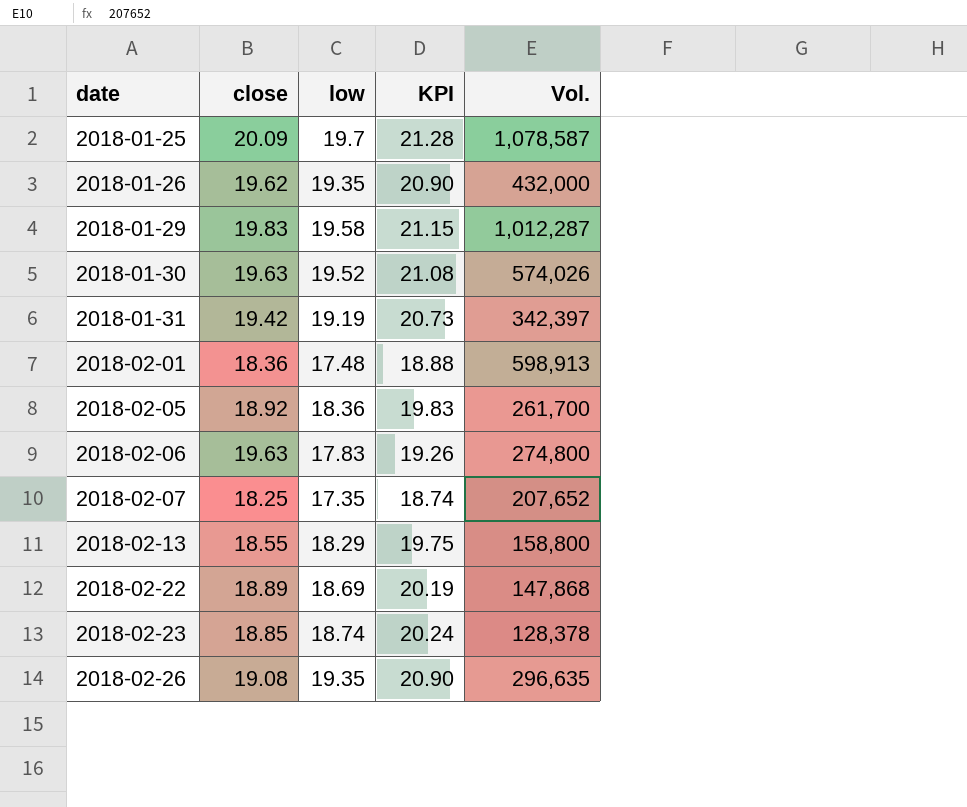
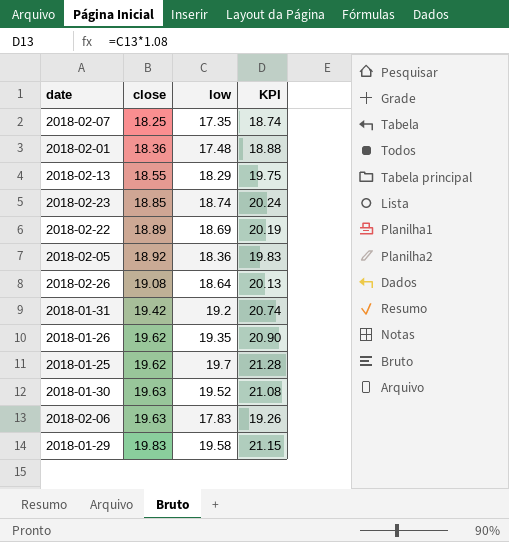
row order: date ascending -> close ascending
column Vol. | position: 5 -> none
2018-02-26 | low: 19.35 -> 18.64
2018-02-26 | KPI: 20.90 -> 20.13
2018-01-31 | low: 19.19 -> 19.2
2018-01-31 | KPI: 20.73 -> 20.74
2018-01-25 | close: 20.09 -> 19.62

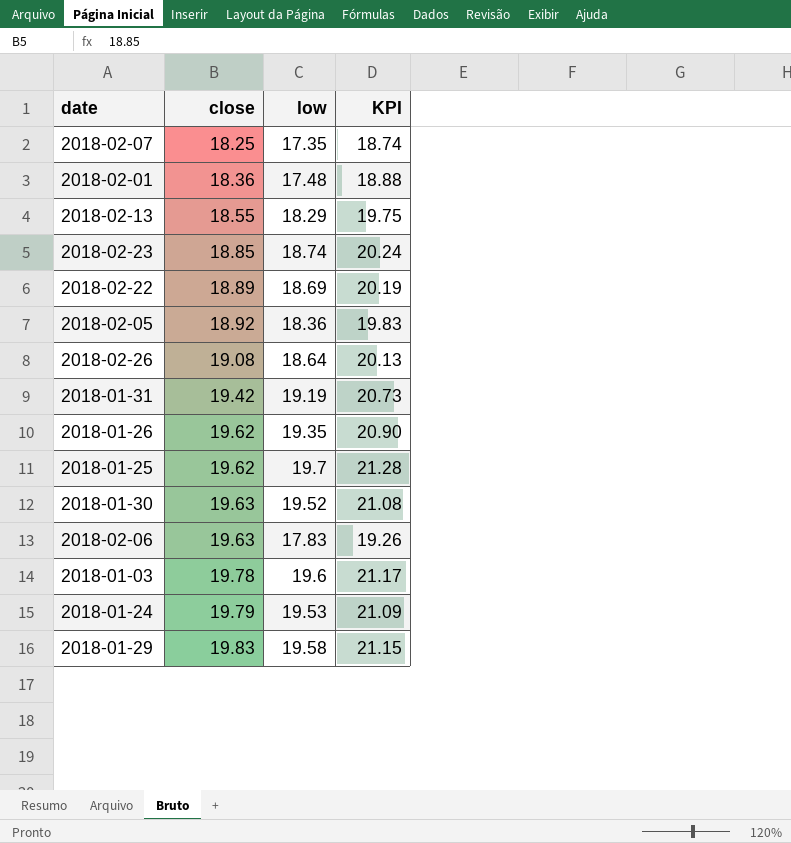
2018-01-31 | low: 19.2 -> 19.19
2018-01-31 | KPI: 20.74 -> 20.73
row 2018-01-03: none -> 19.78 | 19.6 | 21.17
row 2018-01-24: none -> 19.79 | 19.53 | 21.09

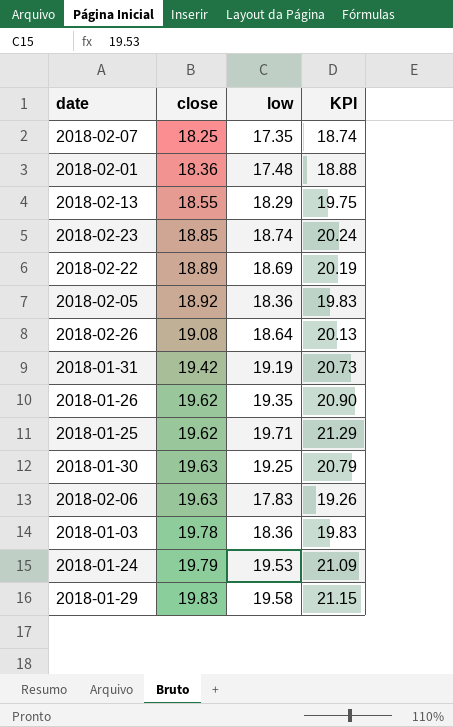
2018-01-25 | low: 19.7 -> 19.71
2018-01-25 | KPI: 21.28 -> 21.29
2018-01-30 | low: 19.52 -> 19.25
2018-01-30 | KPI: 21.08 -> 20.79
2018-01-03 | low: 19.6 -> 18.36
2018-01-03 | KPI: 21.17 -> 19.83

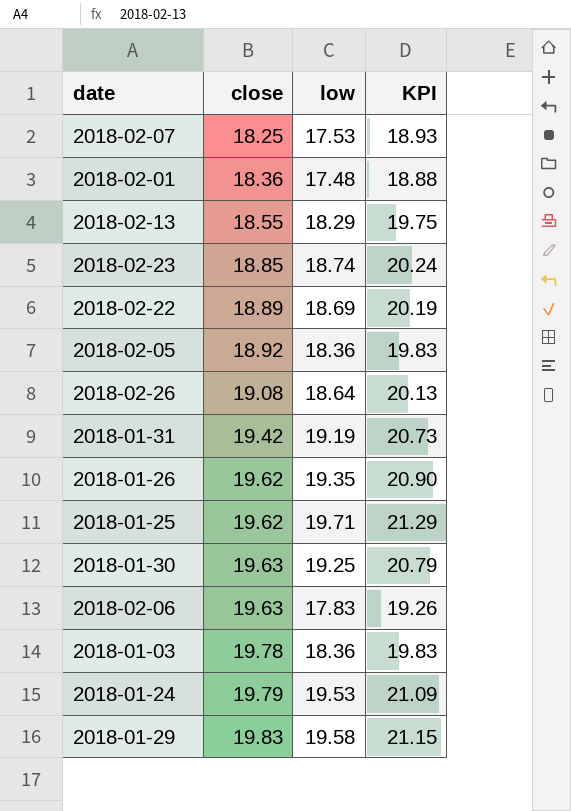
2018-02-07 | low: 17.35 -> 17.53
2018-02-07 | KPI: 18.74 -> 18.93

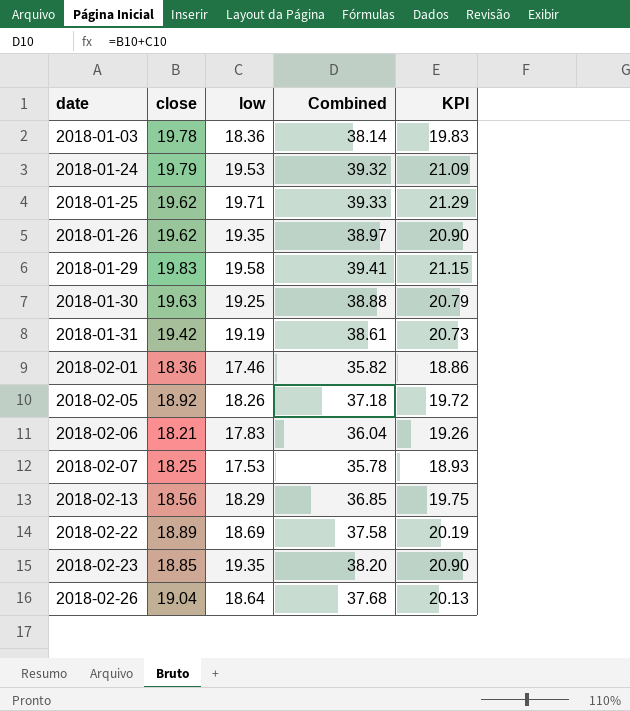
row order: close ascending -> date ascending
column Combined | formula: none -> [close] + [low]
2018-02-01 | low: 17.48 -> 17.46
2018-02-01 | KPI: 18.88 -> 18.86
2018-02-05 | low: 18.36 -> 18.26
2018-02-05 | KPI: 19.83 -> 19.72
2018-02-06 | close: 19.63 -> 18.21
2018-02-13 | close: 18.55 -> 18.56
2018-02-23 | low: 18.74 -> 19.35
2018-02-23 | KPI: 20.24 -> 20.90
2018-02-26 | close: 19.08 -> 19.04

